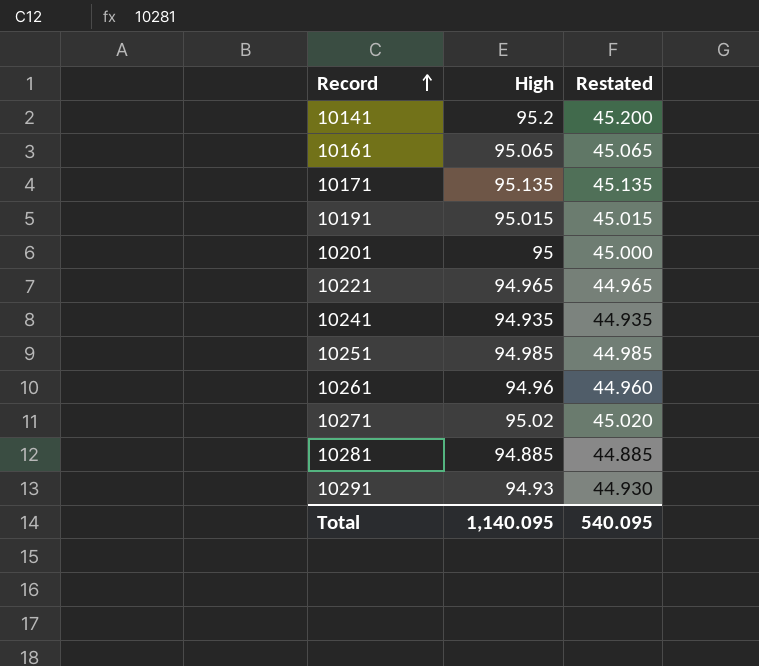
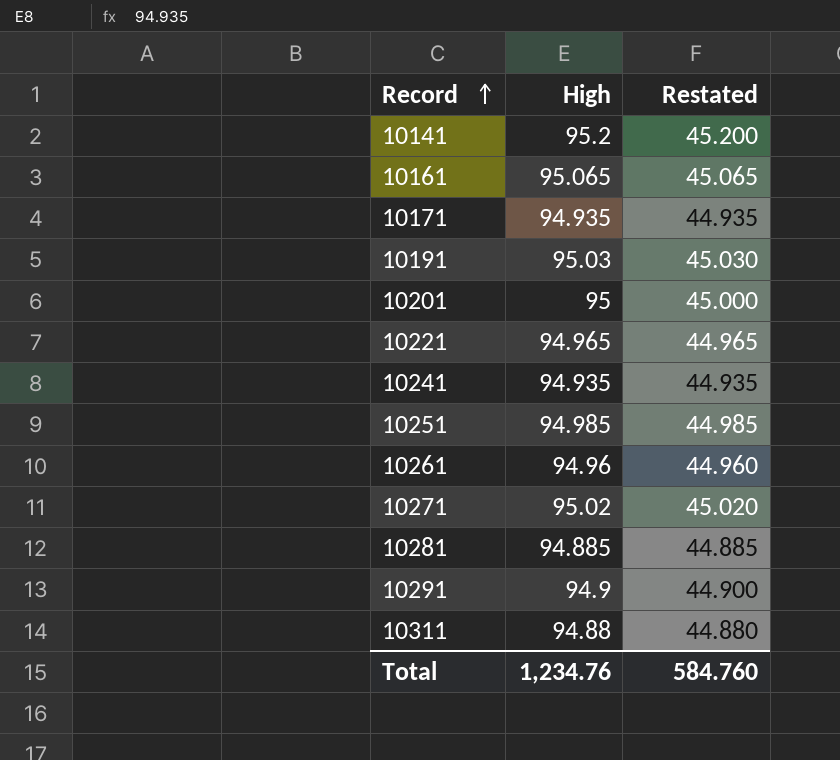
10171 | High: 95.135 -> 94.935
10171 | Restated: 45.135 -> 44.935
10191 | High: 95.015 -> 95.03
10191 | Restated: 45.015 -> 45.030
10291 | High: 94.93 -> 94.9
10291 | Restated: 44.930 -> 44.900
row 10311: none -> 94.88 | 44.880
Total | High: 1,140.095 -> 1,234.76
Total | Restated: 540.095 -> 584.760

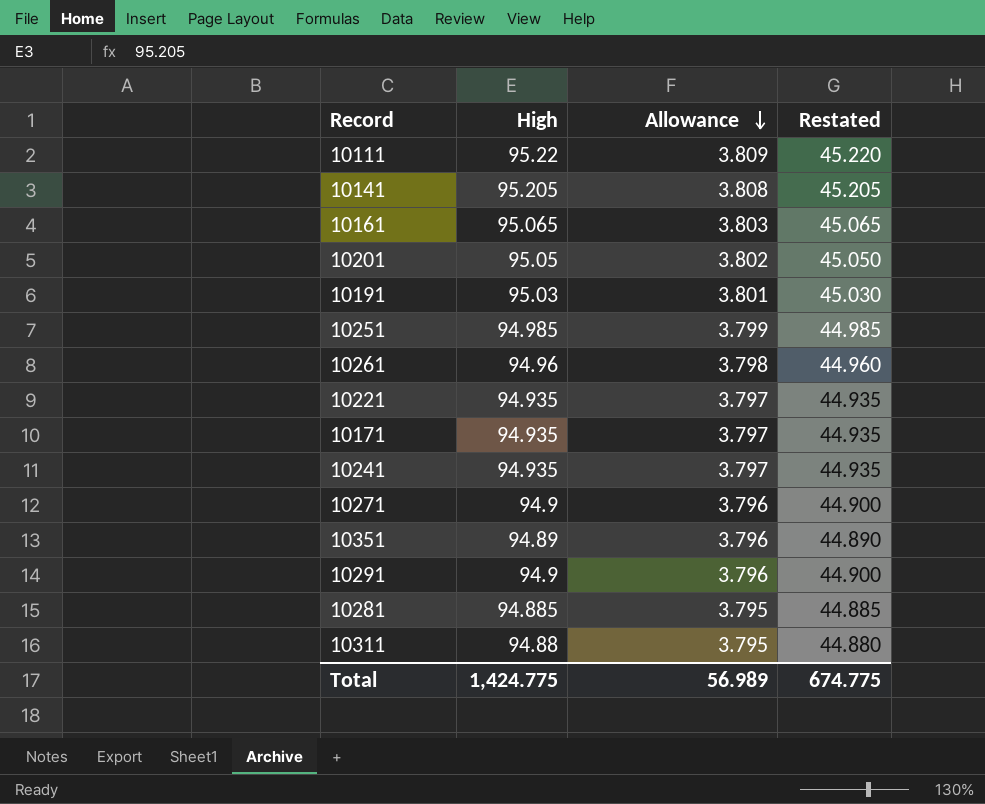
row order: Record ascending -> Allowance descending
column Allowance | formula: none -> [High] * 0.04
row 10111: none -> 95.22 | 3.809 | 45.220
10141 | High: 95.2 -> 95.205
10141 | Restated: 45.200 -> 45.205
10201 | High: 95 -> 95.05
10201 | Restated: 45.000 -> 45.050
10221 | High: 94.965 -> 94.935
10221 | Restated: 44.965 -> 44.935
10271 | High: 95.02 -> 94.9
10271 | Restated: 45.020 -> 44.900
row 10351: none -> 94.89 | 3.796 | 44.890
Total | High: 1,234.76 -> 1,424.775
Total | Restated: 584.760 -> 674.775

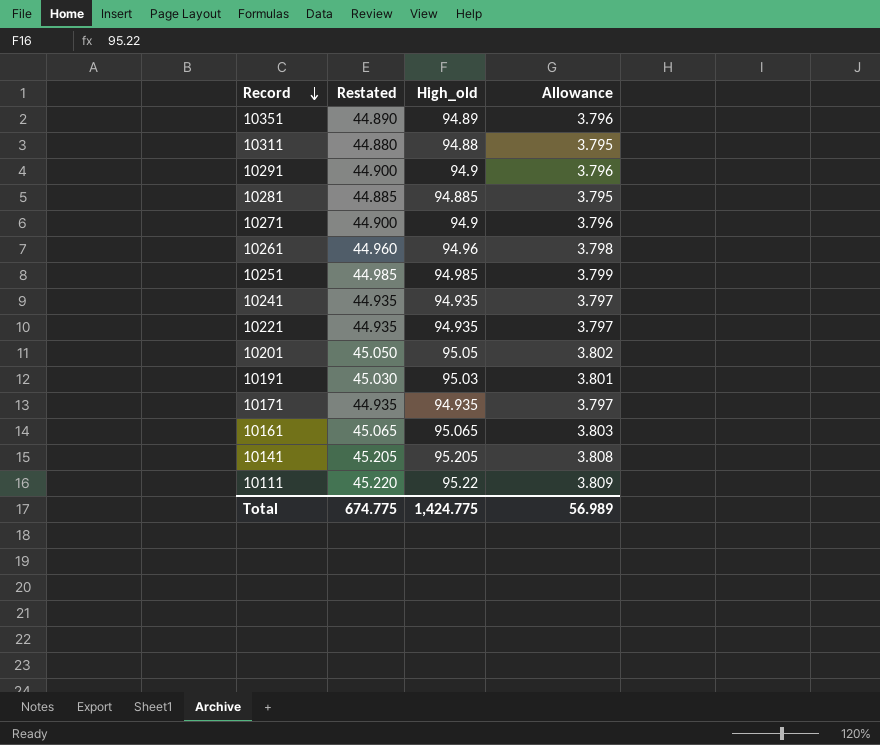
row order: Allowance descending -> Record descending
column Restated | position: 4 -> 2
column name: High -> High_old

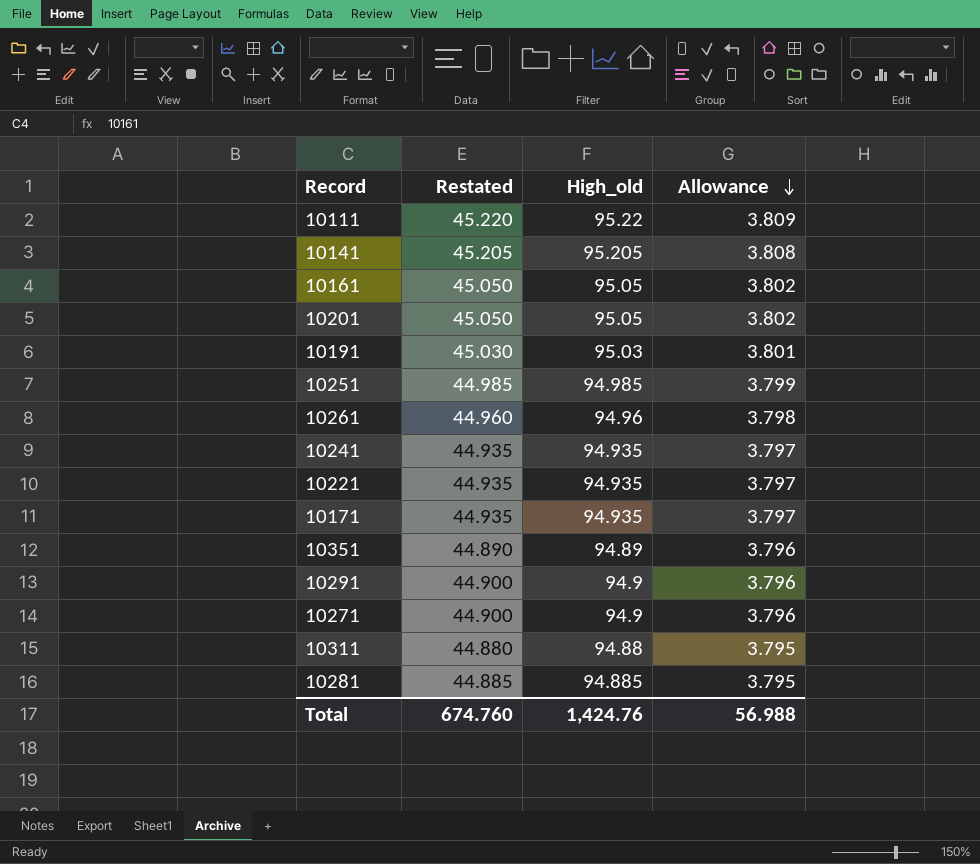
row order: Record descending -> Allowance descending
10161 | Restated: 45.065 -> 45.050
10161 | High_old: 95.065 -> 95.05
10161 | Allowance: 3.803 -> 3.802
Total | Restated: 674.775 -> 674.760
Total | High_old: 1,424.775 -> 1,424.76
Total | Allowance: 56.989 -> 56.988

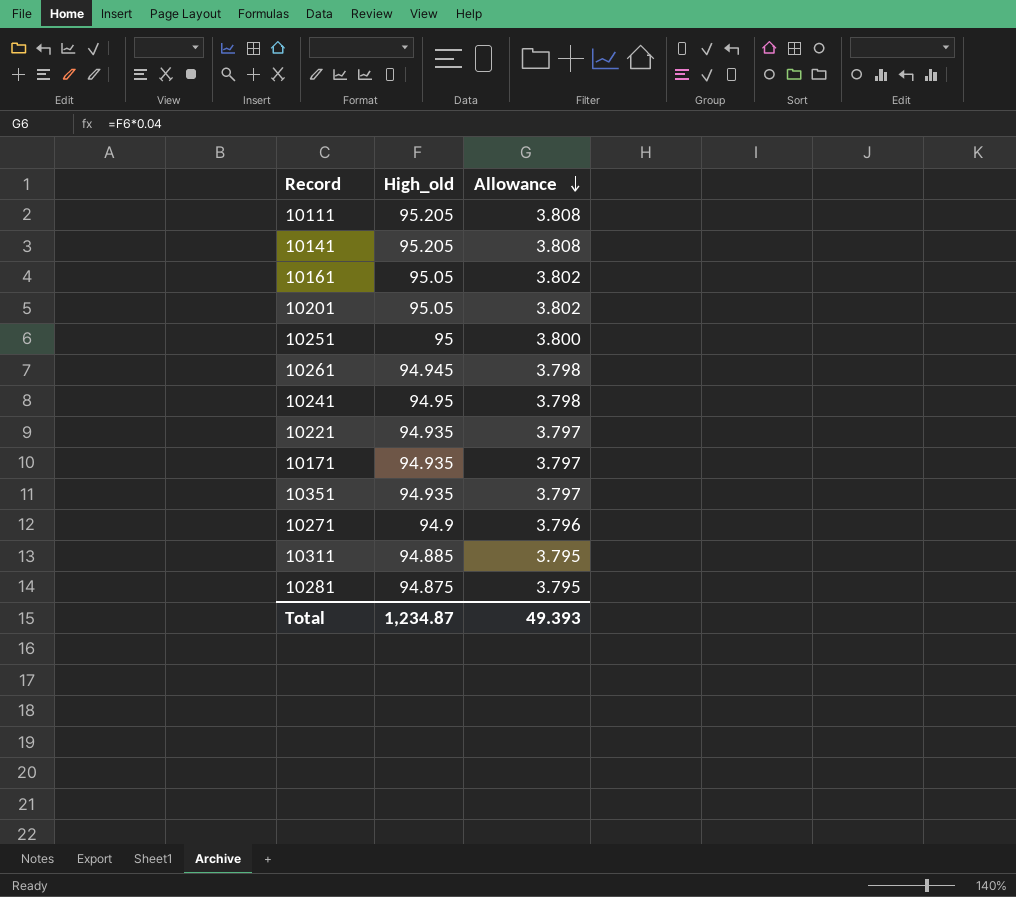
column Restated | formula: [High_old] - 50 -> none
row 10191: 45.030 | 95.03 | 3.801 -> none
row 10291: 44.900 | 94.9 | 3.796 -> none
10111 | High_old: 95.22 -> 95.205
10111 | Allowance: 3.809 -> 3.808
10251 | High_old: 94.985 -> 95
10251 | Allowance: 3.799 -> 3.800
10261 | High_old: 94.96 -> 94.945
10241 | High_old: 94.935 -> 94.95
10241 | Allowance: 3.797 -> 3.798
10351 | High_old: 94.89 -> 94.935
10351 | Allowance: 3.796 -> 3.797
10311 | High_old: 94.88 -> 94.885
10281 | High_old: 94.885 -> 94.875
Total | High_old: 1,424.76 -> 1,234.87
Total | Allowance: 56.988 -> 49.393

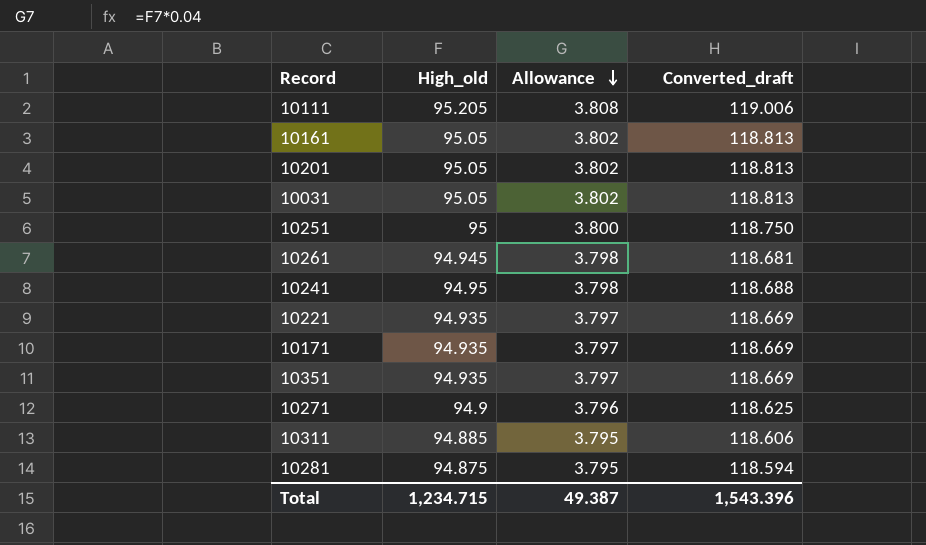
column Converted_draft | formula: none -> [High_old] * 1.25
row 10141: 95.205 | 3.808 -> none
row 10031: none -> 95.05 | 3.802 | 118.813
Total | High_old: 1,234.87 -> 1,234.715
Total | Allowance: 49.393 -> 49.387

